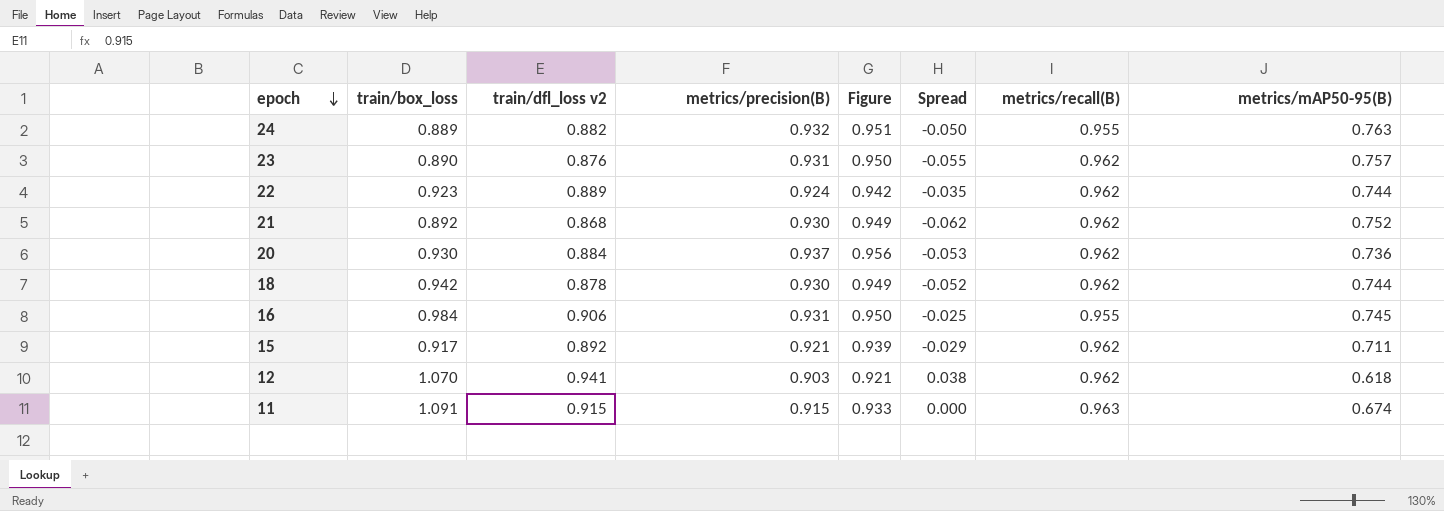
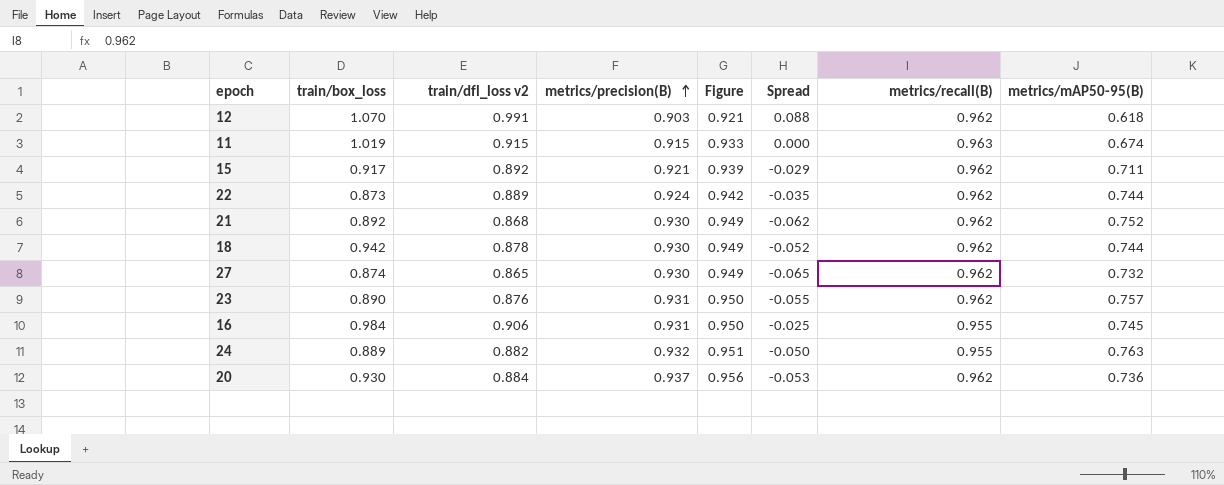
row order: epoch descending -> metrics/precision(B) ascending
12 | train/dfl_loss v2: 0.941 -> 0.991
12 | Spread: 0.038 -> 0.088
11 | train/box_loss: 1.091 -> 1.019
22 | train/box_loss: 0.923 -> 0.873
row 27: none -> 0.874 | 0.865 | 0.930 | 0.949 | -0.065 | 0.962 | 0.732

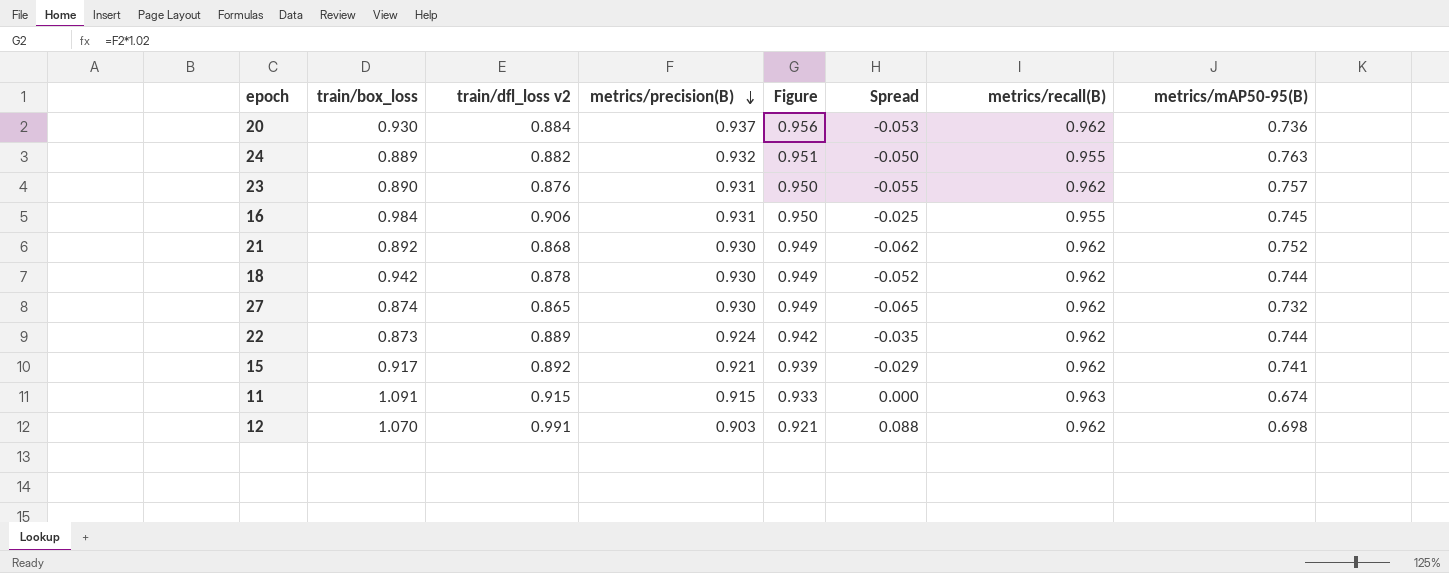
row order: metrics/precision(B) ascending -> metrics/precision(B) descending
15 | metrics/mAP50-95(B): 0.711 -> 0.741
11 | train/box_loss: 1.019 -> 1.091
12 | metrics/mAP50-95(B): 0.618 -> 0.698

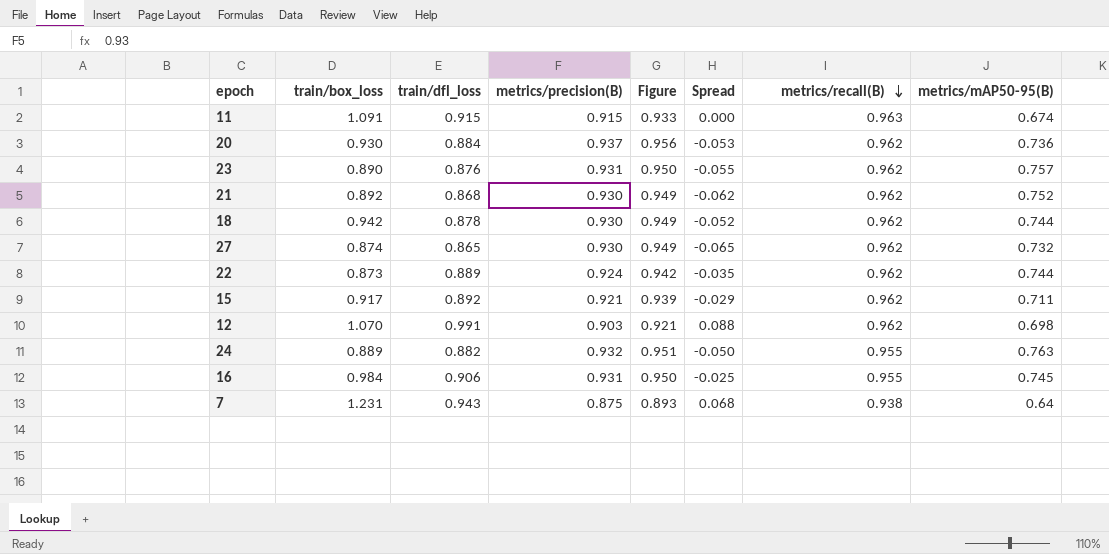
row order: metrics/precision(B) descending -> metrics/recall(B) descending
column name: train/dfl_loss v2 -> train/dfl_loss
15 | metrics/mAP50-95(B): 0.741 -> 0.711
row 7: none -> 1.231 | 0.943 | 0.875 | 0.893 | 0.068 | 0.938 | 0.64

